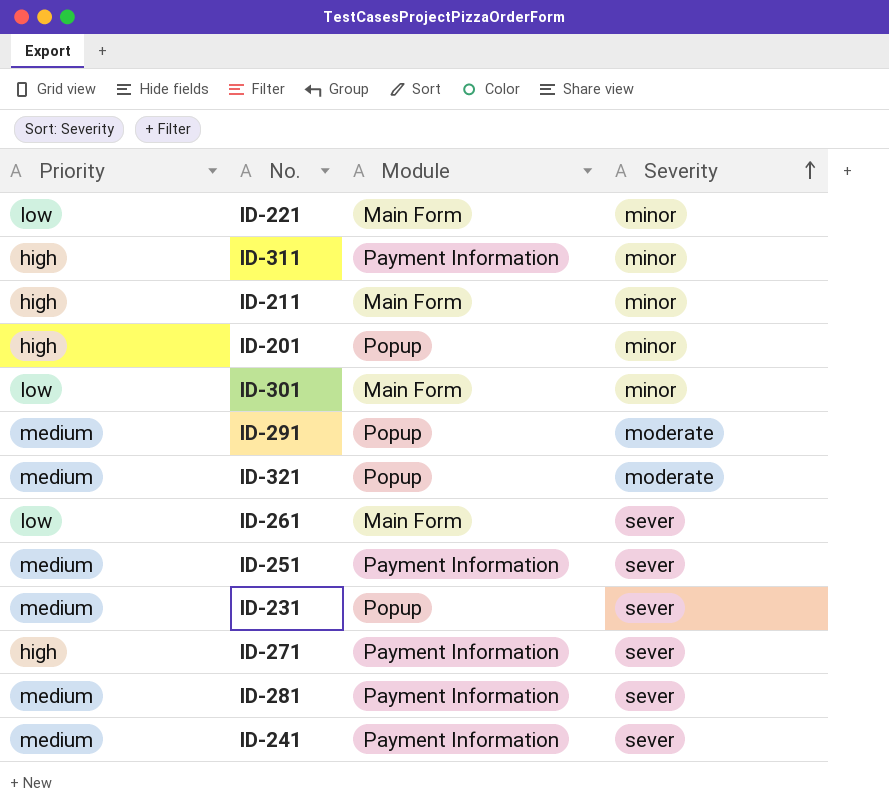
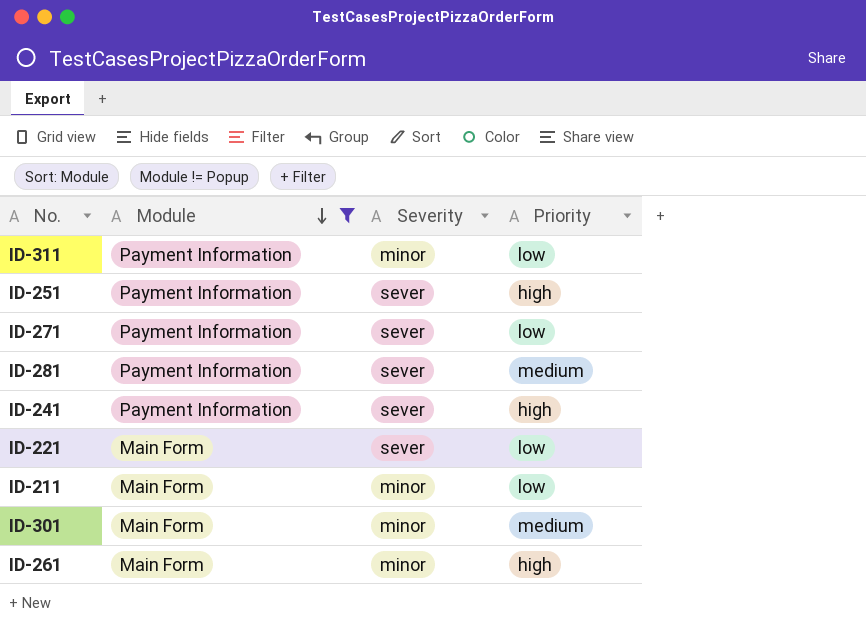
filter: none -> Module != Popup
row order: Severity ascending -> Module descending
column Priority | position: 1 -> 4
ID-311 | Priority: high -> low
ID-251 | Priority: medium -> high
ID-271 | Priority: high -> low
ID-241 | Priority: medium -> high
ID-221 | Severity: minor -> sever
ID-211 | Priority: high -> low
ID-301 | Priority: low -> medium
ID-261 | Severity: sever -> minor
ID-261 | Priority: low -> high

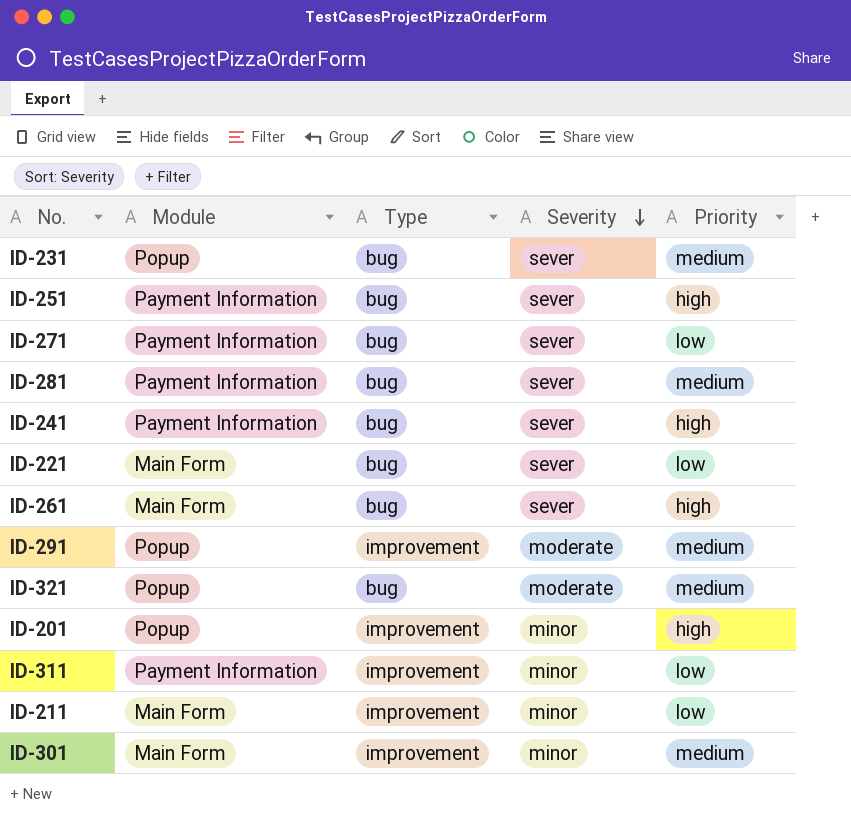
filter: Module != Popup -> none
row order: Module descending -> Severity descending
column Type | position: none -> 3
ID-261 | Severity: minor -> sever

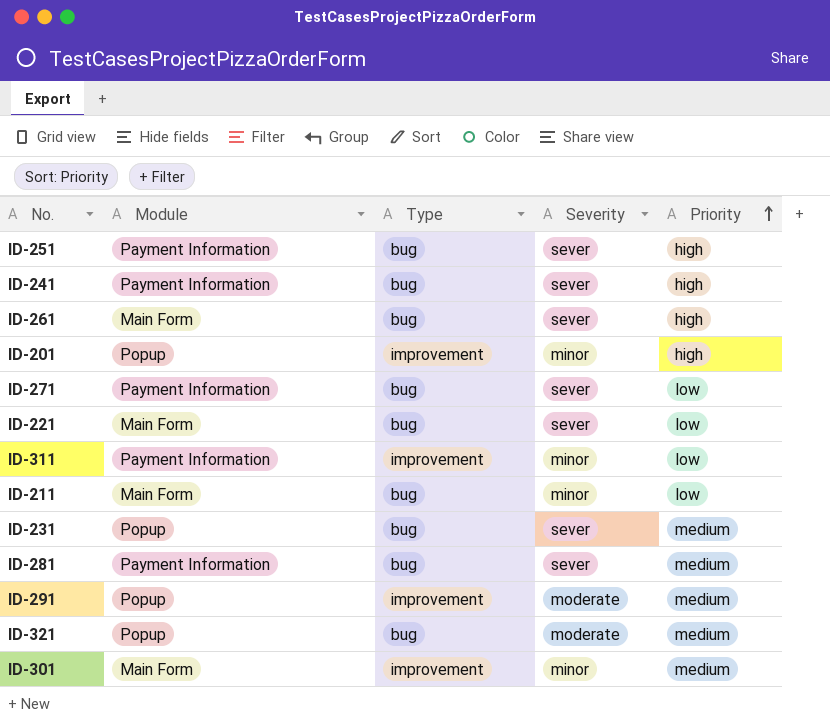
row order: Severity descending -> Priority ascending
ID-211 | Type: improvement -> bug

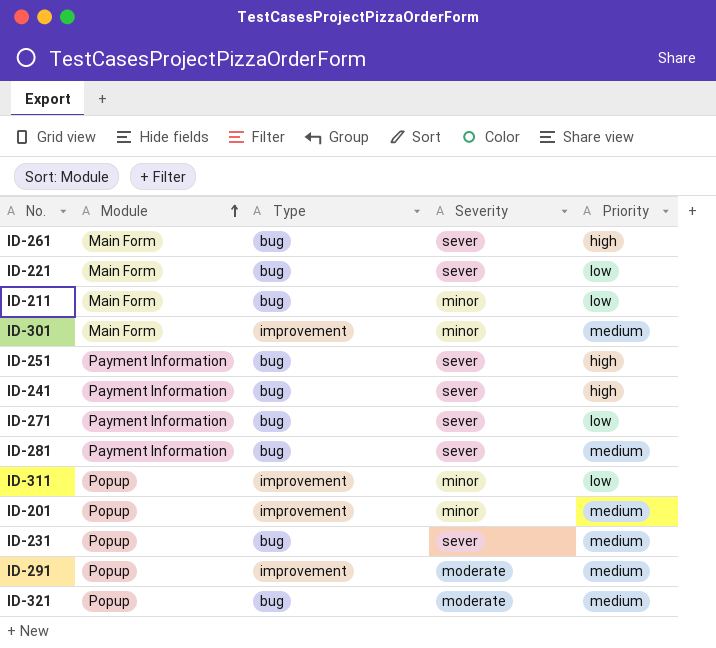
row order: Priority ascending -> Module ascending
ID-311 | Module: Payment Information -> Popup
ID-201 | Priority: high -> medium

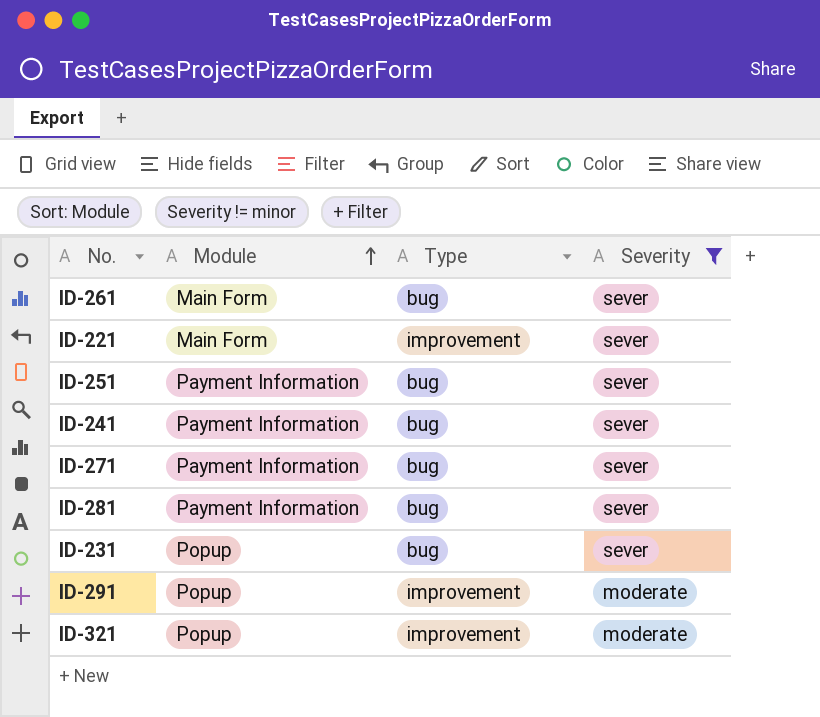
filter: none -> Severity != minor
column Priority | position: 5 -> none
ID-221 | Type: bug -> improvement
ID-321 | Type: bug -> improvement

